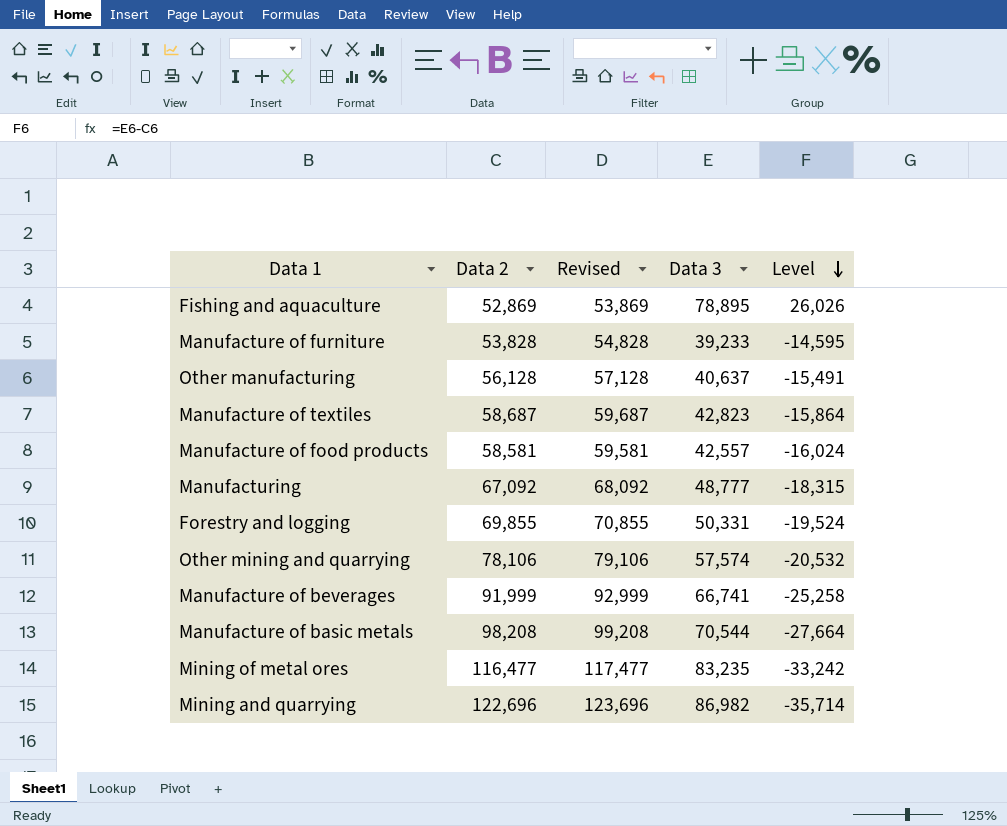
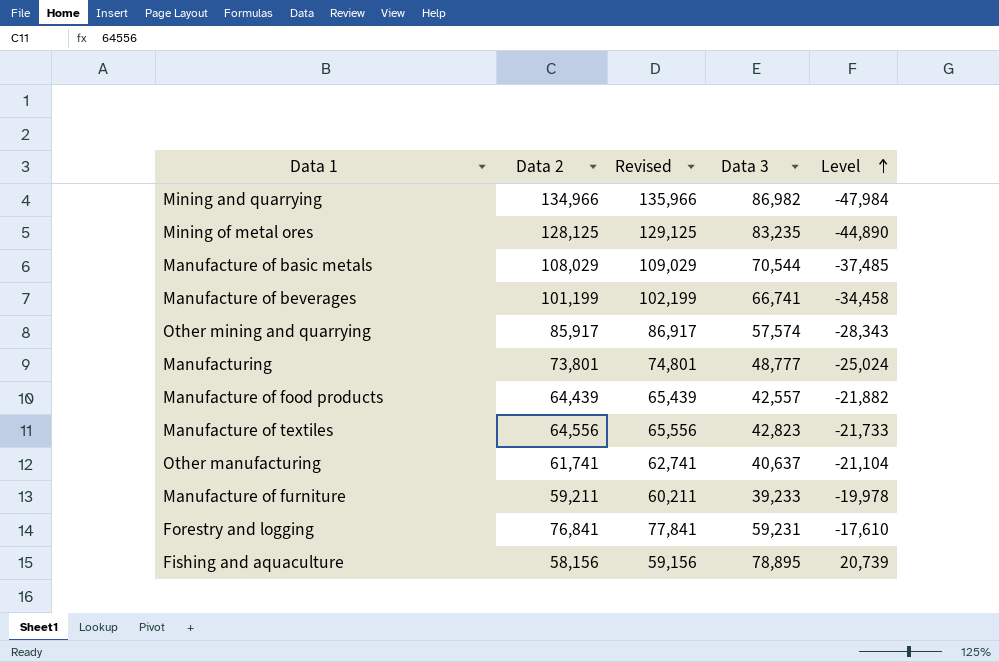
row order: Level descending -> Level ascending
Mining and quarrying | Data 2: 122,696 -> 134,966
Mining and quarrying | Revised: 123,696 -> 135,966
Mining and quarrying | Level: -35,714 -> -47,984
Mining of metal ores | Data 2: 116,477 -> 128,125
Mining of metal ores | Revised: 117,477 -> 129,125
Mining of metal ores | Level: -33,242 -> -44,890
Manufacture of basic metals | Data 2: 98,208 -> 108,029
Manufacture of basic metals | Revised: 99,208 -> 109,029
Manufacture of basic metals | Level: -27,664 -> -37,485
Manufacture of beverages | Data 2: 91,999 -> 101,199
Manufacture of beverages | Revised: 92,999 -> 102,199
Manufacture of beverages | Level: -25,258 -> -34,458
Other mining and quarrying | Data 2: 78,106 -> 85,917
Other mining and quarrying | Revised: 79,106 -> 86,917
Other mining and quarrying | Level: -20,532 -> -28,343
Manufacturing | Data 2: 67,092 -> 73,801
Manufacturing | Revised: 68,092 -> 74,801
Manufacturing | Level: -18,315 -> -25,024
Manufacture of food products | Data 2: 58,581 -> 64,439
Manufacture of food products | Revised: 59,581 -> 65,439
Manufacture of food products | Level: -16,024 -> -21,882
Manufacture of textiles | Data 2: 58,687 -> 64,556
Manufacture of textiles | Revised: 59,687 -> 65,556
Manufacture of textiles | Level: -15,864 -> -21,733
Other manufacturing | Data 2: 56,128 -> 61,741
Other manufacturing | Revised: 57,128 -> 62,741
Other manufacturing | Level: -15,491 -> -21,104
Manufacture of furniture | Data 2: 53,828 -> 59,211
Manufacture of furniture | Revised: 54,828 -> 60,211
Manufacture of furniture | Level: -14,595 -> -19,978
Forestry and logging | Data 2: 69,855 -> 76,841
Forestry and logging | Revised: 70,855 -> 77,841
Forestry and logging | Data 3: 50,331 -> 59,231
Forestry and logging | Level: -19,524 -> -17,610
Fishing and aquaculture | Data 2: 52,869 -> 58,156
Fishing and aquaculture | Revised: 53,869 -> 59,156
Fishing and aquaculture | Level: 26,026 -> 20,739

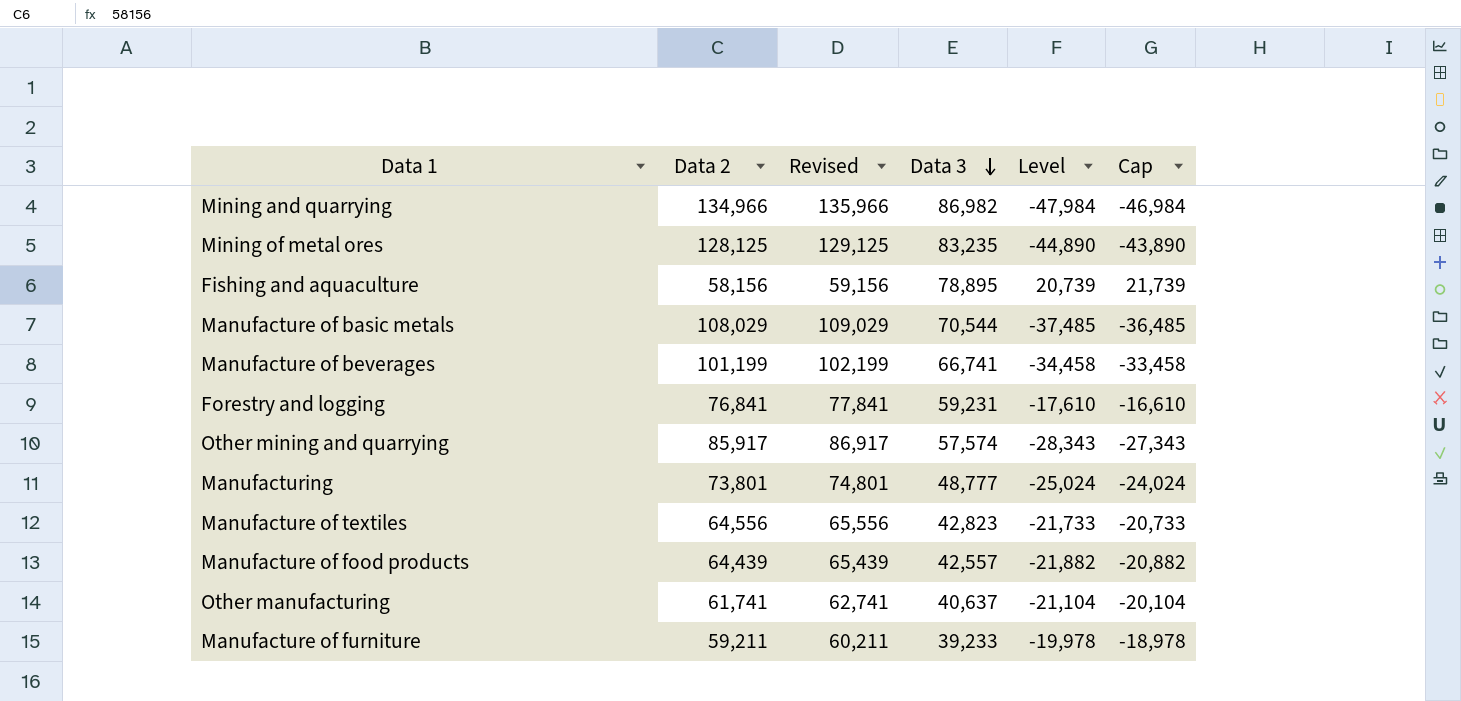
row order: Level ascending -> Data 3 descending
column Cap | formula: none -> [Level] + 1000

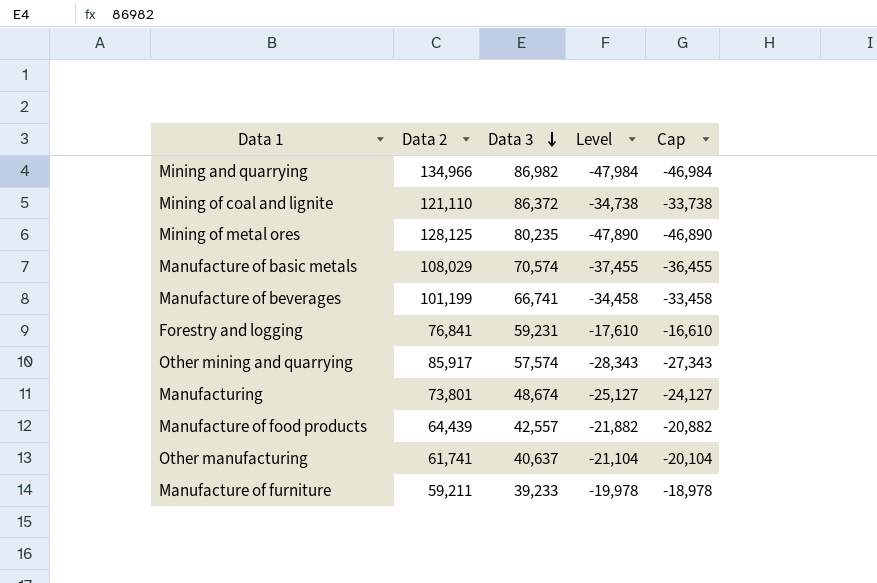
column Revised | formula: [Data 2] + 1000 -> none
row Fishing and aquaculture: 58,156 | 59,156 | 78,895 | 20,739 | 21,739 -> none
row Manufacture of textiles: 64,556 | 65,556 | 42,823 | -21,733 | -20,733 -> none
row Mining of coal and lignite: none -> 121,110 | 86,372 | -34,738 | -33,738
Mining of metal ores | Data 3: 83,235 -> 80,235
Mining of metal ores | Level: -44,890 -> -47,890
Mining of metal ores | Cap: -43,890 -> -46,890
Manufacture of basic metals | Data 3: 70,544 -> 70,574
Manufacture of basic metals | Level: -37,485 -> -37,455
Manufacture of basic metals | Cap: -36,485 -> -36,455
Manufacturing | Data 3: 48,777 -> 48,674
Manufacturing | Level: -25,024 -> -25,127
Manufacturing | Cap: -24,024 -> -24,127

